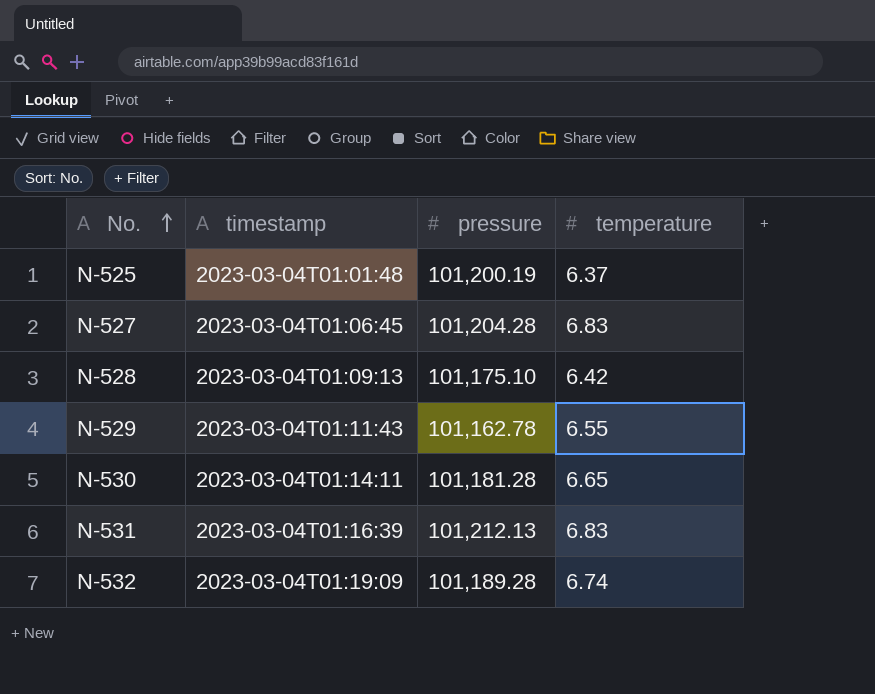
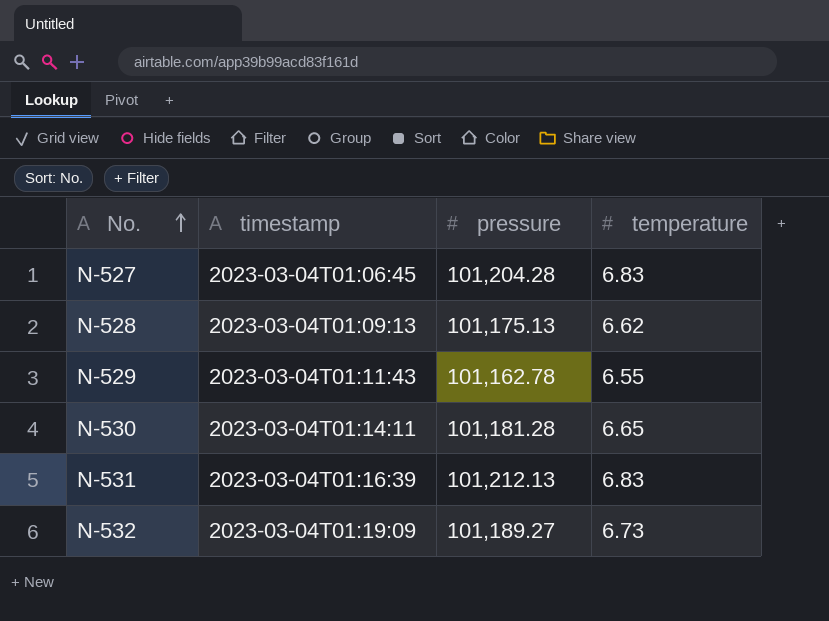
row N-525: 2023-03-04T01:01:48 | 101,200.19 | 6.37 -> none
N-528 | pressure: 101,175.10 -> 101,175.13
N-528 | temperature: 6.42 -> 6.62
N-532 | pressure: 101,189.28 -> 101,189.27
N-532 | temperature: 6.74 -> 6.73

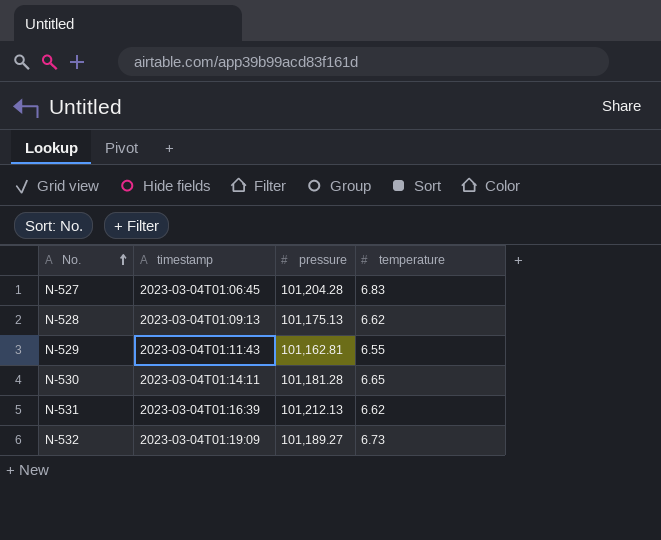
N-529 | pressure: 101,162.78 -> 101,162.81
N-531 | temperature: 6.83 -> 6.62

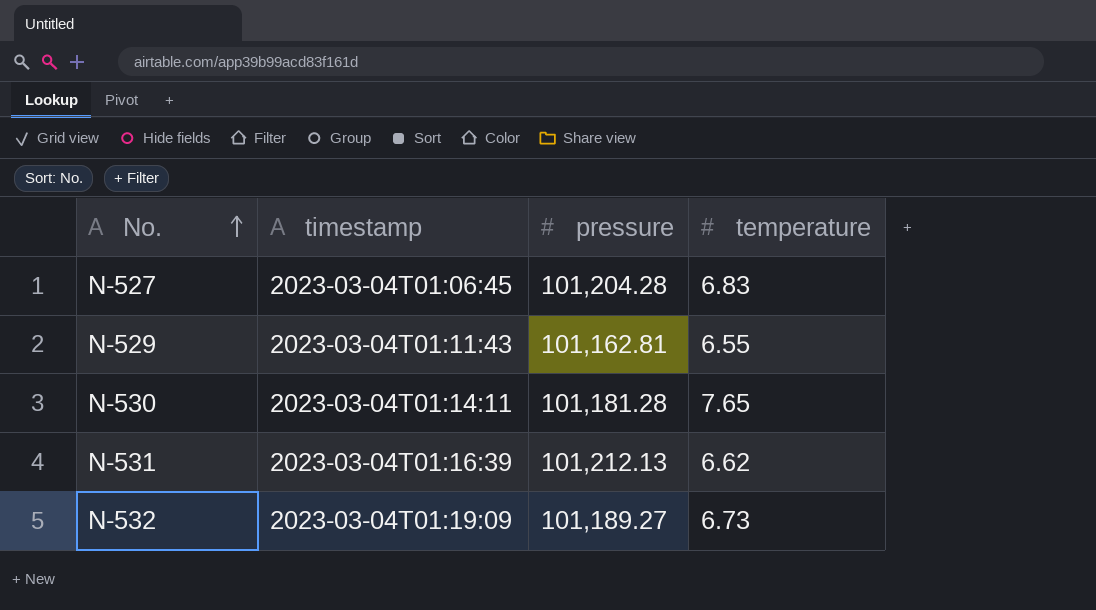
row N-528: 2023-03-04T01:09:13 | 101,175.13 | 6.62 -> none
N-530 | temperature: 6.65 -> 7.65

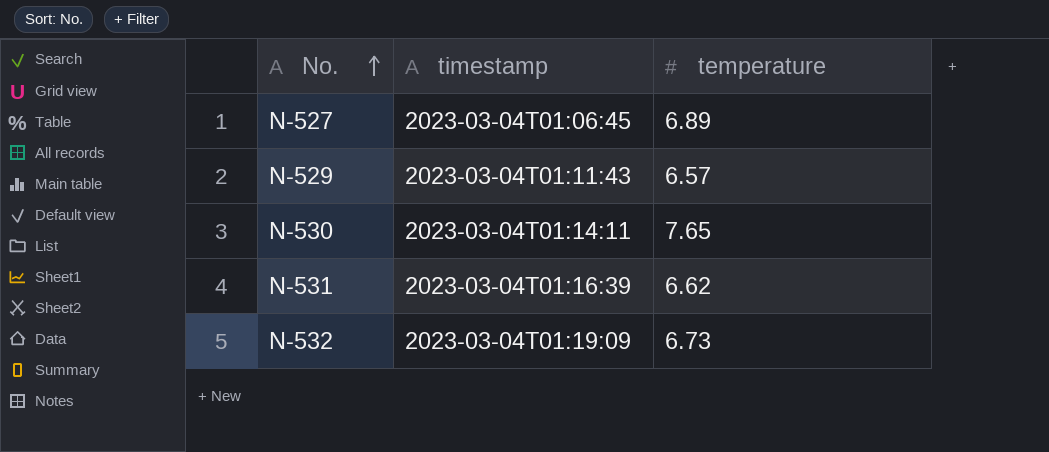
column pressure | position: 3 -> none
N-527 | temperature: 6.83 -> 6.89
N-529 | temperature: 6.55 -> 6.57

